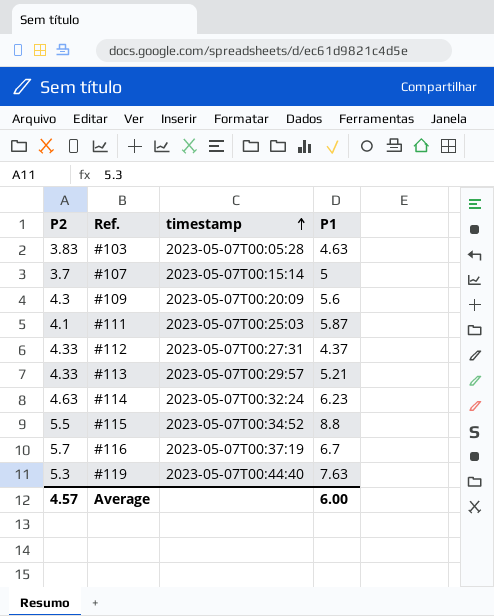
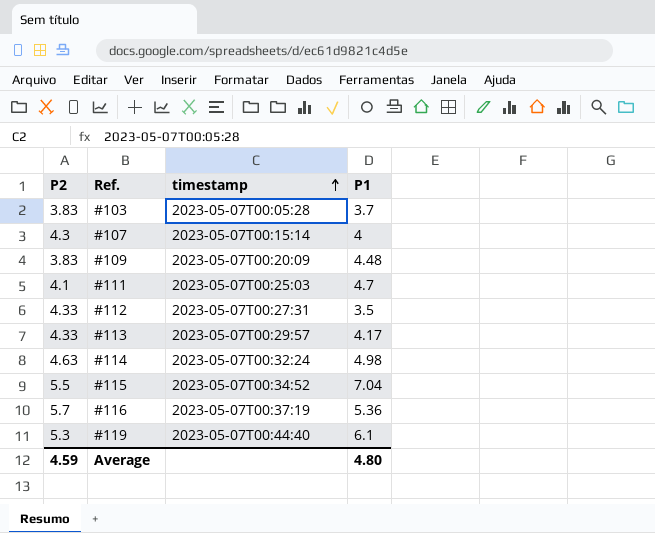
#103 | P1: 4.63 -> 3.7
#107 | P2: 3.7 -> 4.3
#107 | P1: 5 -> 4
#109 | P2: 4.3 -> 3.83
#109 | P1: 5.6 -> 4.48
#111 | P1: 5.87 -> 4.7
#112 | P1: 4.37 -> 3.5
#113 | P1: 5.21 -> 4.17
#114 | P1: 6.23 -> 4.98
#115 | P1: 8.8 -> 7.04
#116 | P1: 6.7 -> 5.36
#119 | P1: 7.63 -> 6.1
Average | P2: 4.57 -> 4.59
Average | P1: 6.00 -> 4.80

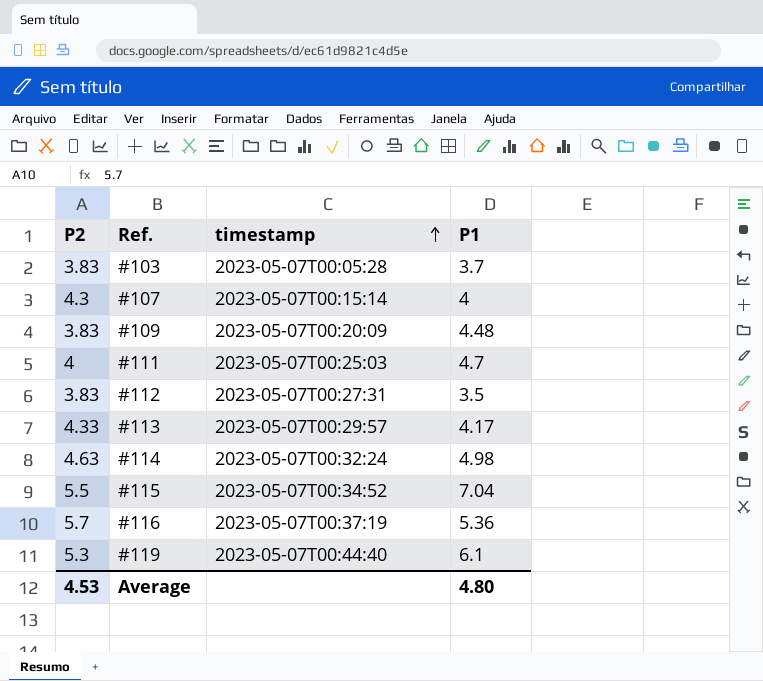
#111 | P2: 4.1 -> 4
#112 | P2: 4.33 -> 3.83
Average | P2: 4.59 -> 4.53

